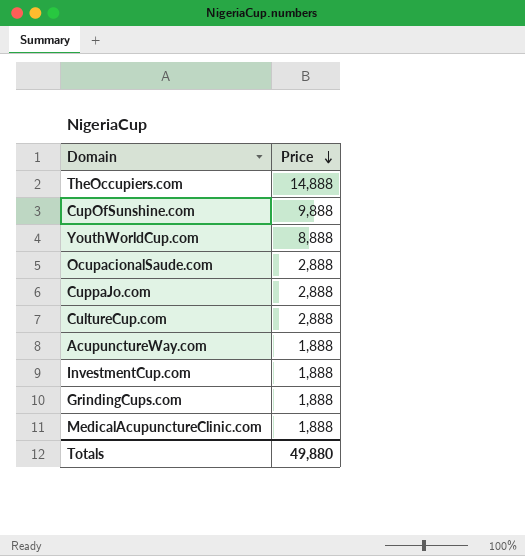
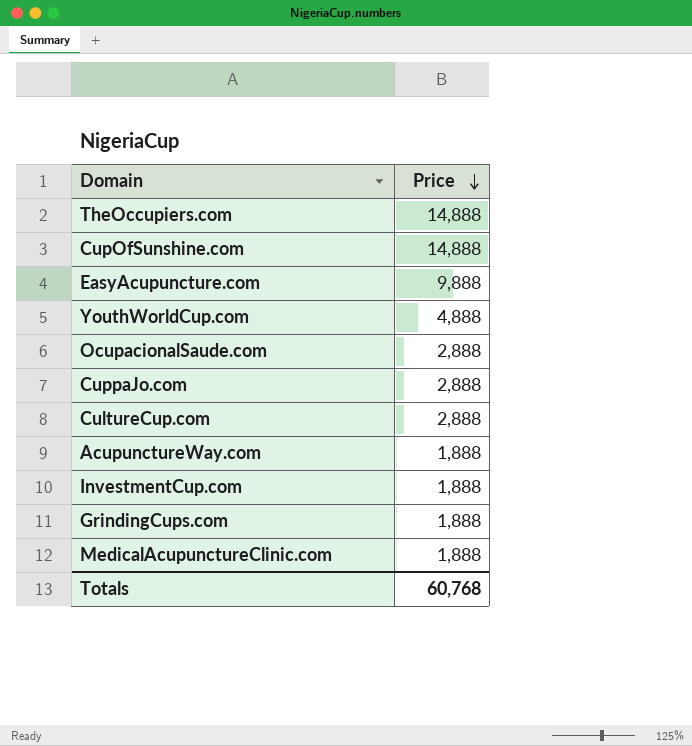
CupOfSunshine.com | Price: 9,888 -> 14,888
row EasyAcupuncture.com: none -> 9,888
YouthWorldCup.com | Price: 8,888 -> 4,888
Totals | Price: 49,880 -> 60,768

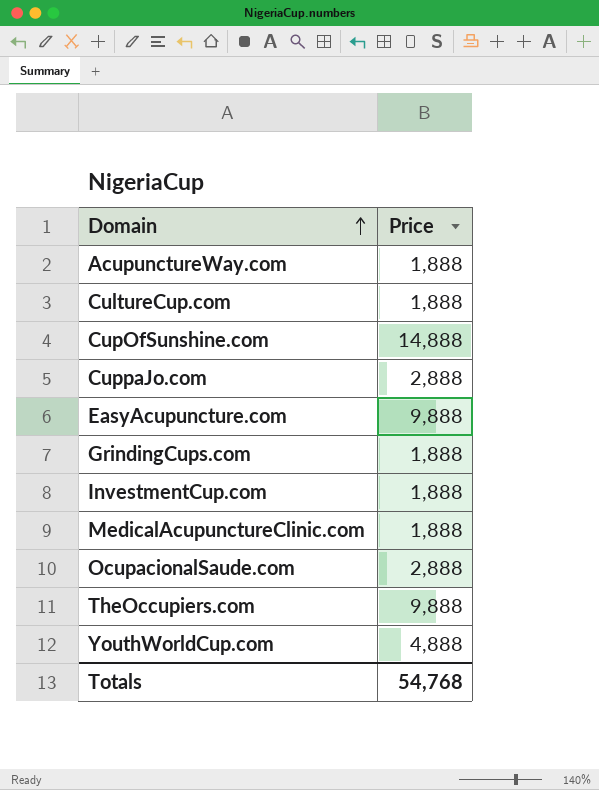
row order: Price descending -> Domain ascending
CultureCup.com | Price: 2,888 -> 1,888
TheOccupiers.com | Price: 14,888 -> 9,888
Totals | Price: 60,768 -> 54,768

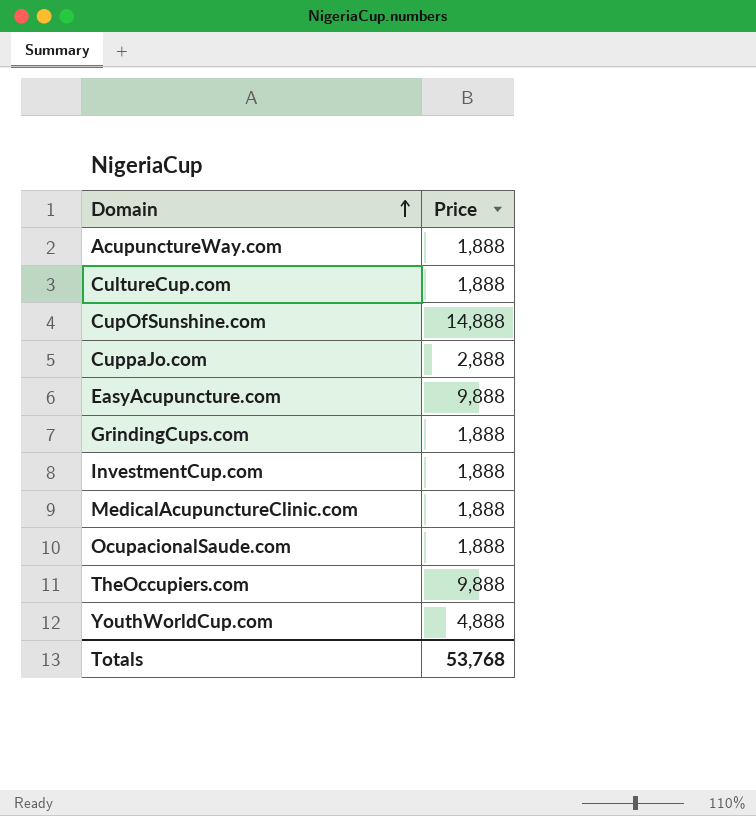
OcupacionalSaude.com | Price: 2,888 -> 1,888
Totals | Price: 54,768 -> 53,768

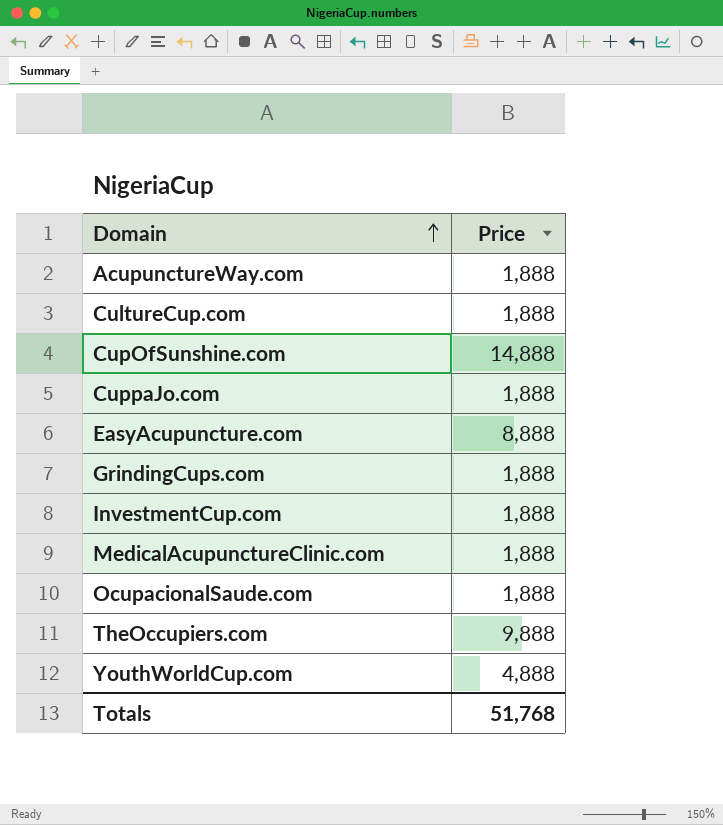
CuppaJo.com | Price: 2,888 -> 1,888
EasyAcupuncture.com | Price: 9,888 -> 8,888
Totals | Price: 53,768 -> 51,768

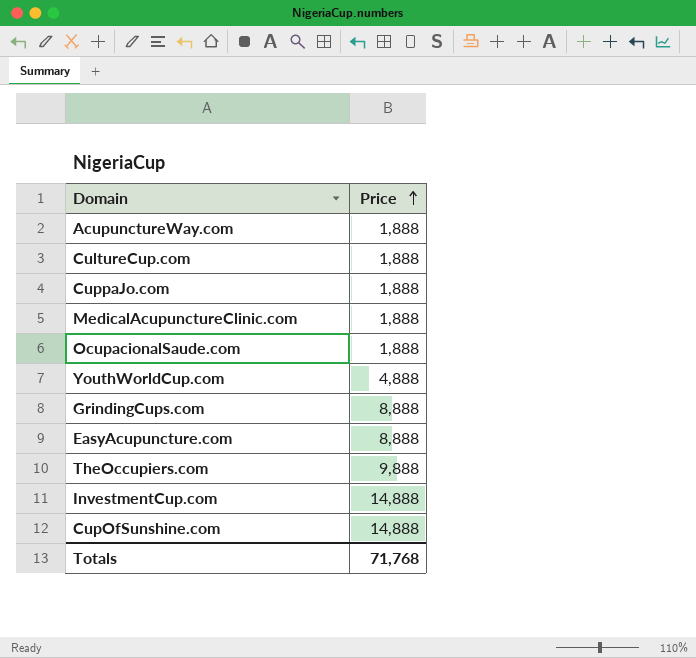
row order: Domain ascending -> Price ascending
GrindingCups.com | Price: 1,888 -> 8,888
InvestmentCup.com | Price: 1,888 -> 14,888
Totals | Price: 51,768 -> 71,768

